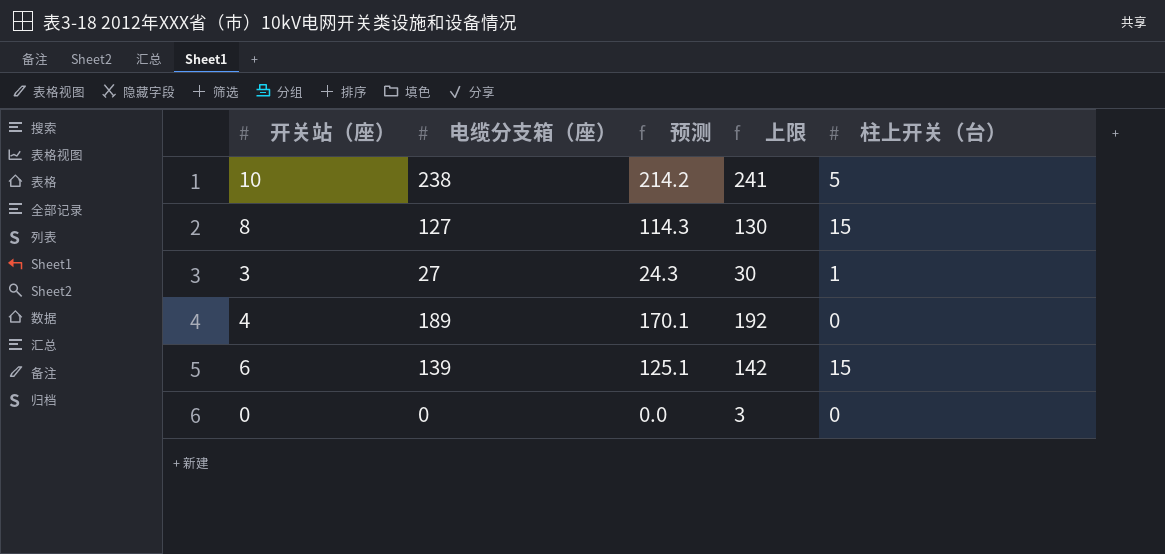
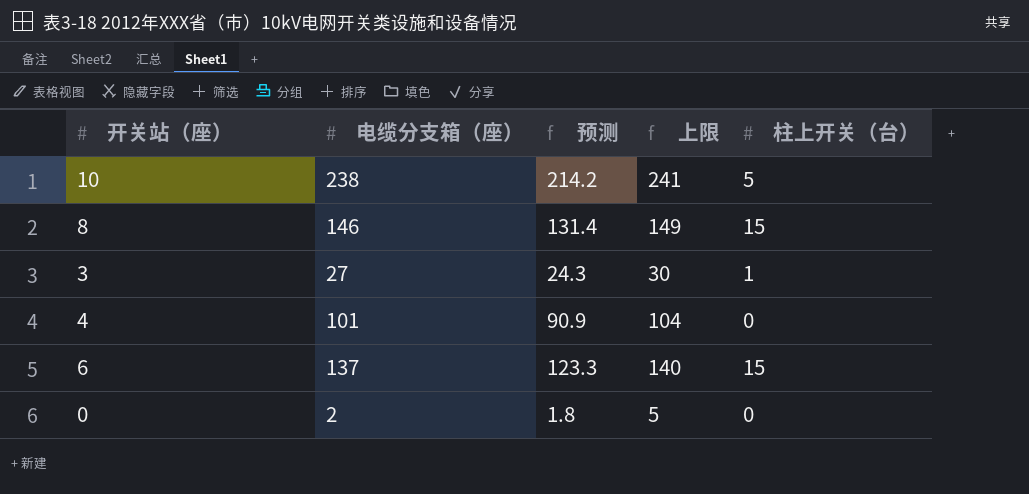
8 | 电缆分支箱（座）: 127 -> 146
8 | 预测: 114.3 -> 131.4
8 | 上限: 130 -> 149
4 | 电缆分支箱（座）: 189 -> 101
4 | 预测: 170.1 -> 90.9
4 | 上限: 192 -> 104
6 | 电缆分支箱（座）: 139 -> 137
6 | 预测: 125.1 -> 123.3
6 | 上限: 142 -> 140
0 | 电缆分支箱（座）: 0 -> 2
0 | 预测: 0.0 -> 1.8
0 | 上限: 3 -> 5

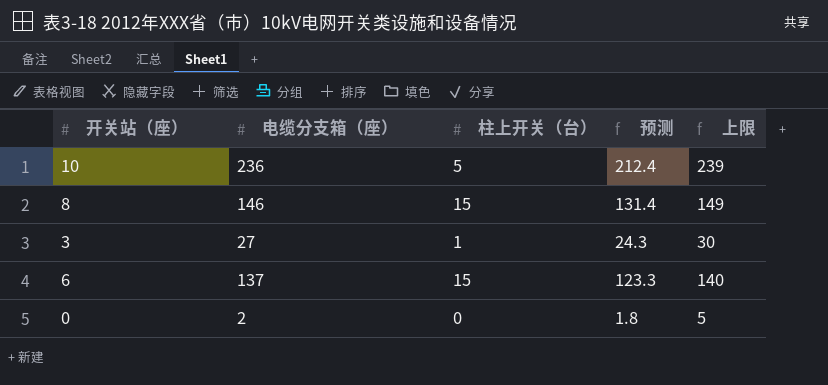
column 柱上开关（台） | position: 5 -> 3
row 4: 101 | 90.9 | 104 | 0 -> none
10 | 电缆分支箱（座）: 238 -> 236
10 | 预测: 214.2 -> 212.4
10 | 上限: 241 -> 239

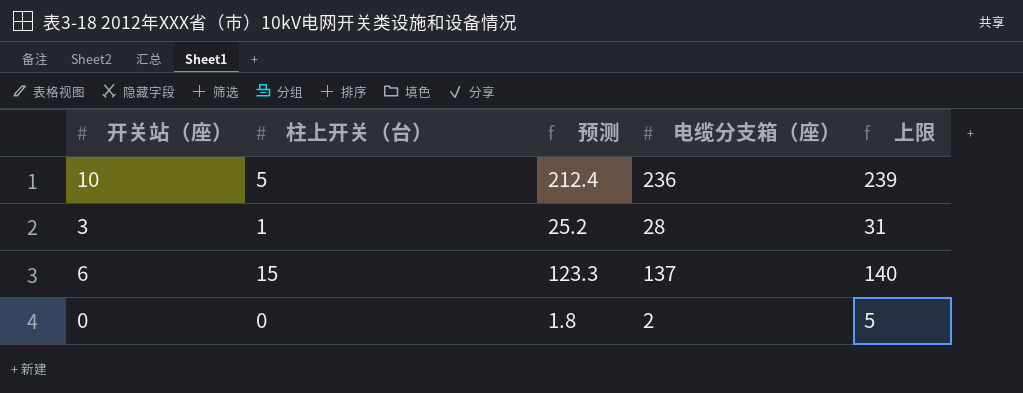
column 电缆分支箱（座） | position: 2 -> 4
row 8: 146 | 15 | 131.4 | 149 -> none
3 | 预测: 24.3 -> 25.2
3 | 电缆分支箱（座）: 27 -> 28
3 | 上限: 30 -> 31

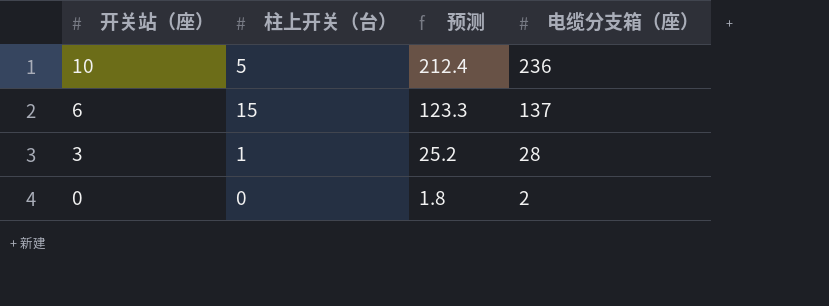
row order: none -> 开关站（座） descending
column 上限 | formula: [电缆分支箱（座）] + 3 -> none

